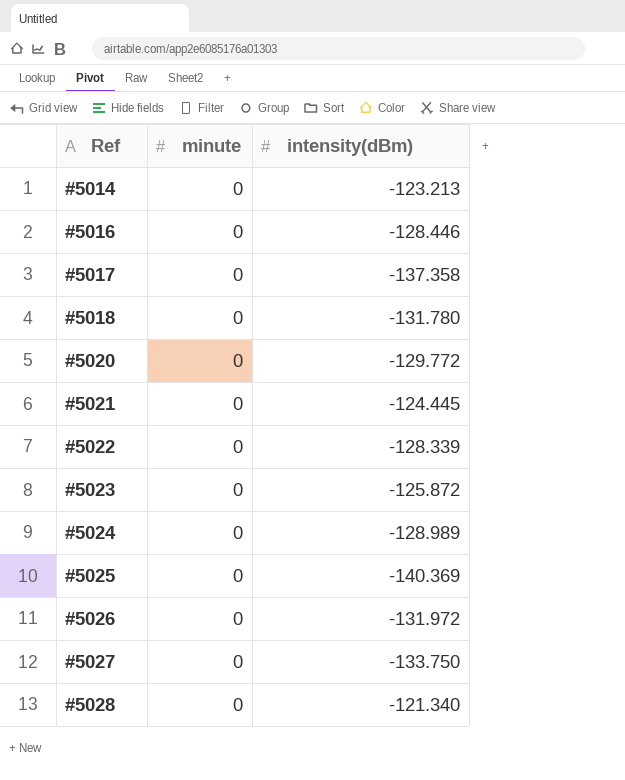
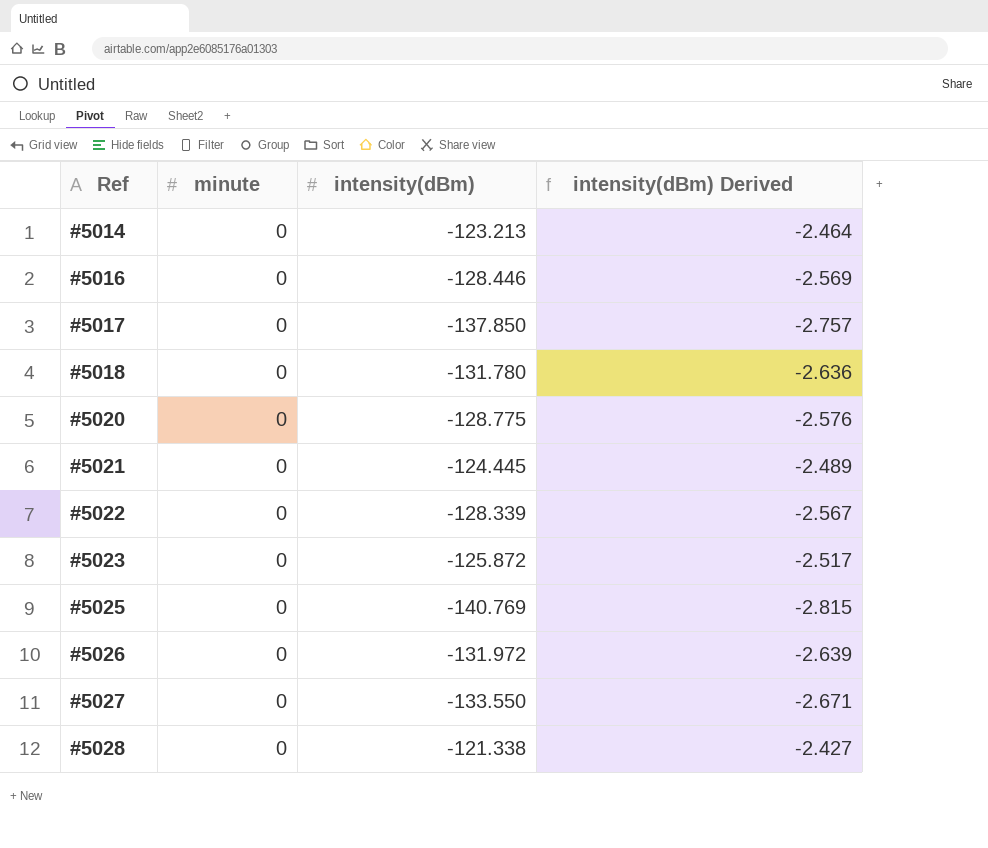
column intensity(dBm) Derived | formula: none -> [intensity(dBm)] * 0.02
row #5024: 0 | -128.989 -> none
#5017 | intensity(dBm): -137.358 -> -137.850
#5020 | intensity(dBm): -129.772 -> -128.775
#5025 | intensity(dBm): -140.369 -> -140.769
#5027 | intensity(dBm): -133.750 -> -133.550
#5028 | intensity(dBm): -121.340 -> -121.338

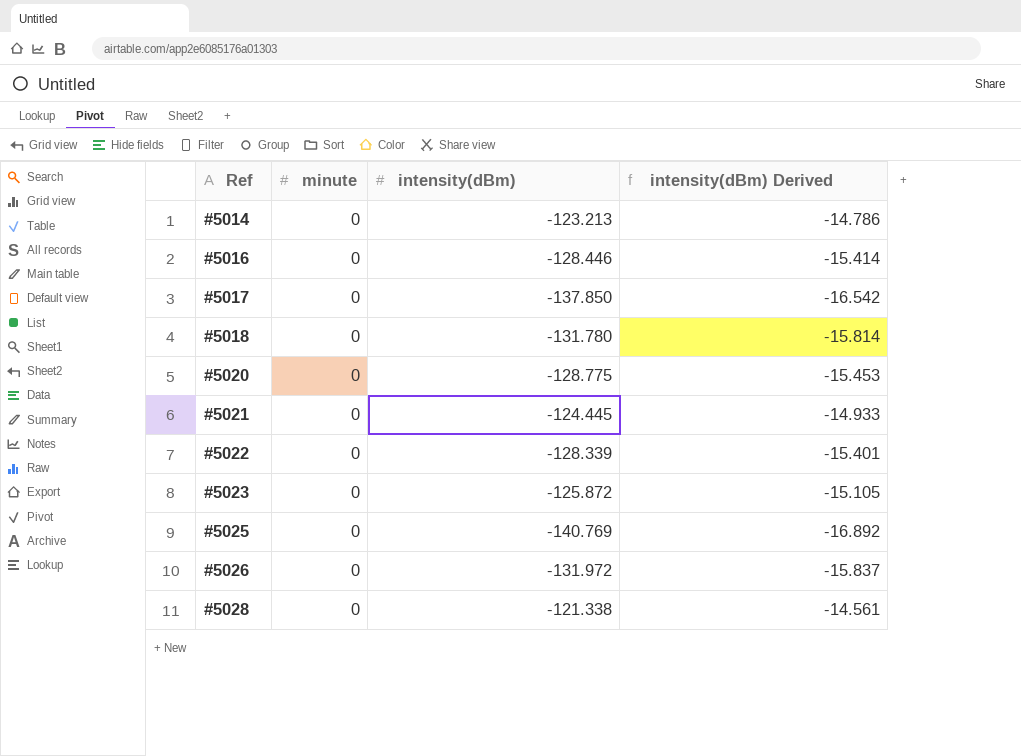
column intensity(dBm) Derived | formula: [intensity(dBm)] * 0.02 -> [intensity(dBm)] * 0.12
row #5027: 0 | -133.550 | -2.671 -> none

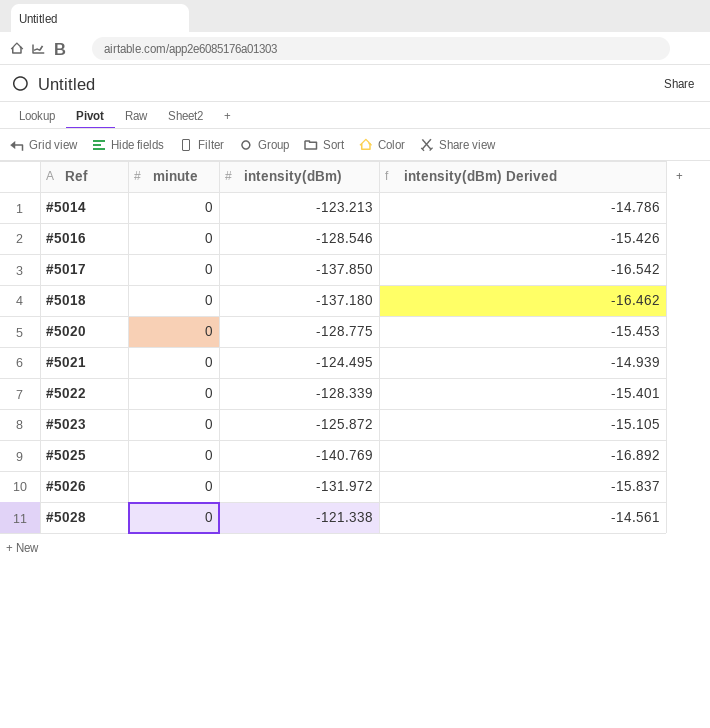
#5016 | intensity(dBm): -128.446 -> -128.546
#5016 | intensity(dBm) Derived: -15.414 -> -15.426
#5018 | intensity(dBm): -131.780 -> -137.180
#5018 | intensity(dBm) Derived: -15.814 -> -16.462
#5021 | intensity(dBm): -124.445 -> -124.495
#5021 | intensity(dBm) Derived: -14.933 -> -14.939

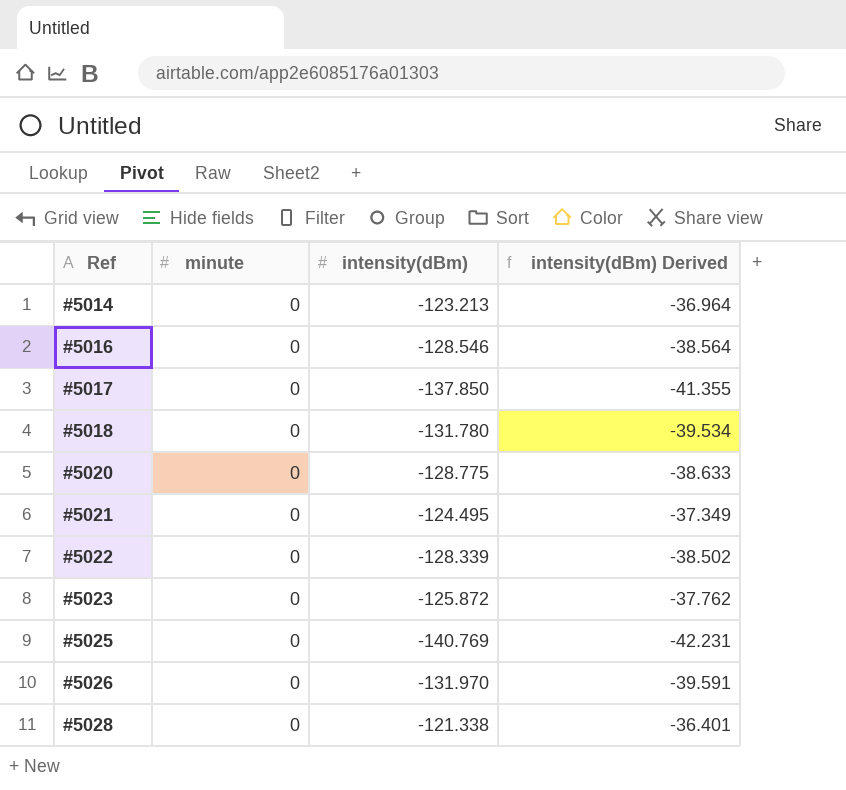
column intensity(dBm) Derived | formula: [intensity(dBm)] * 0.12 -> [intensity(dBm)] * 0.3
#5018 | intensity(dBm): -137.180 -> -131.780
#5026 | intensity(dBm): -131.972 -> -131.970

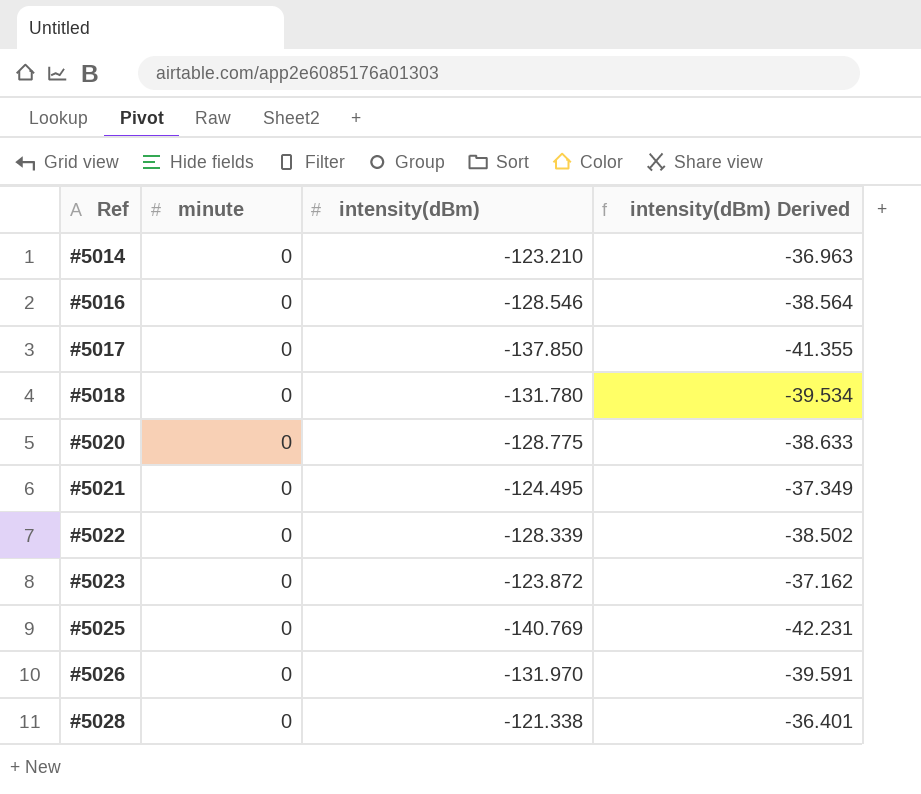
#5014 | intensity(dBm): -123.213 -> -123.210
#5014 | intensity(dBm) Derived: -36.964 -> -36.963
#5023 | intensity(dBm): -125.872 -> -123.872
#5023 | intensity(dBm) Derived: -37.762 -> -37.162

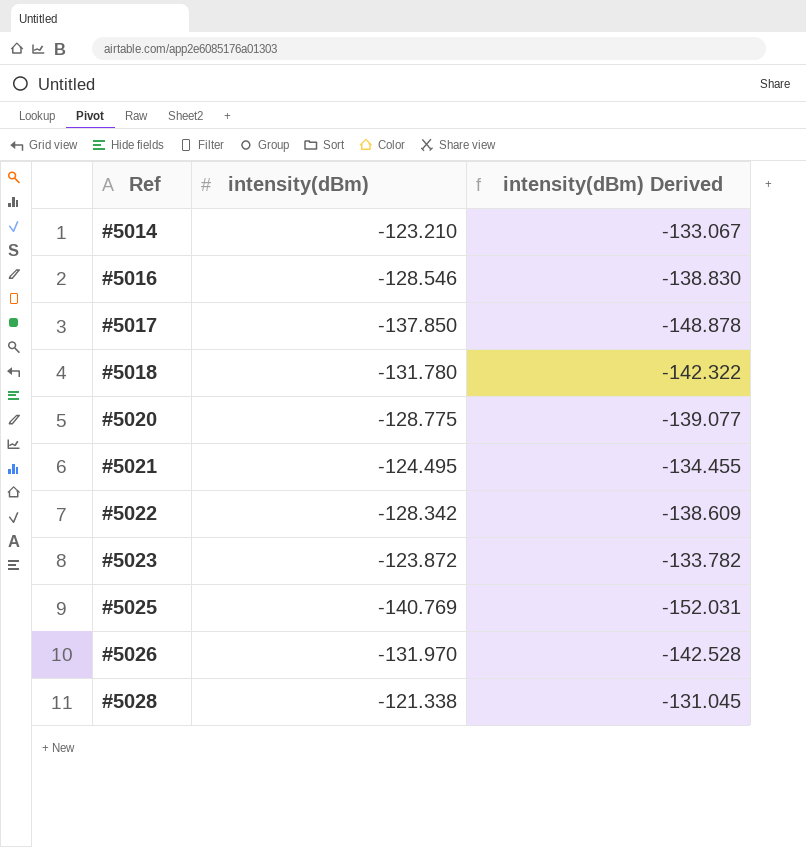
column minute | position: 2 -> none
column intensity(dBm) Derived | formula: [intensity(dBm)] * 0.3 -> [intensity(dBm)] * 1.08
#5022 | intensity(dBm): -128.339 -> -128.342

